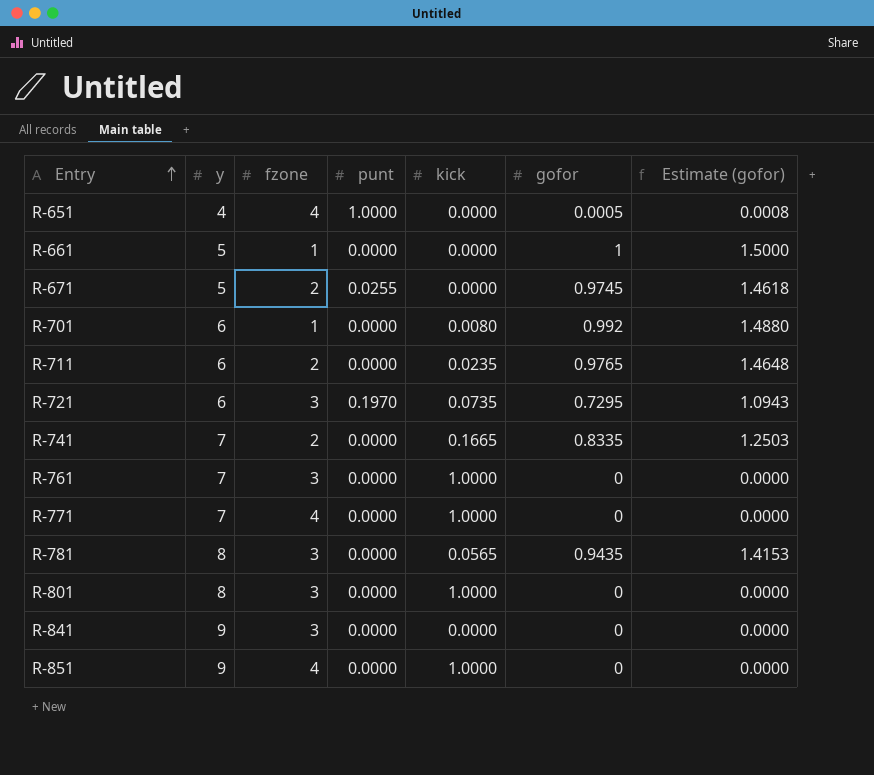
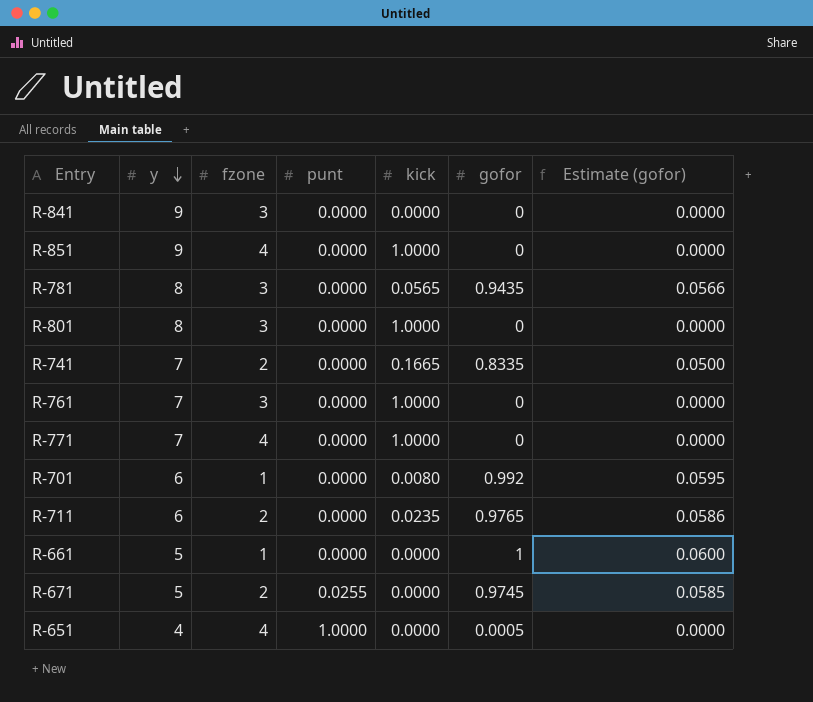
row order: Entry ascending -> y descending
column Estimate (gofor) | formula: [gofor] * 1.5 -> [gofor] * 0.06
row R-721: 6 | 3 | 0.1970 | 0.0735 | 0.7295 | 1.0943 -> none

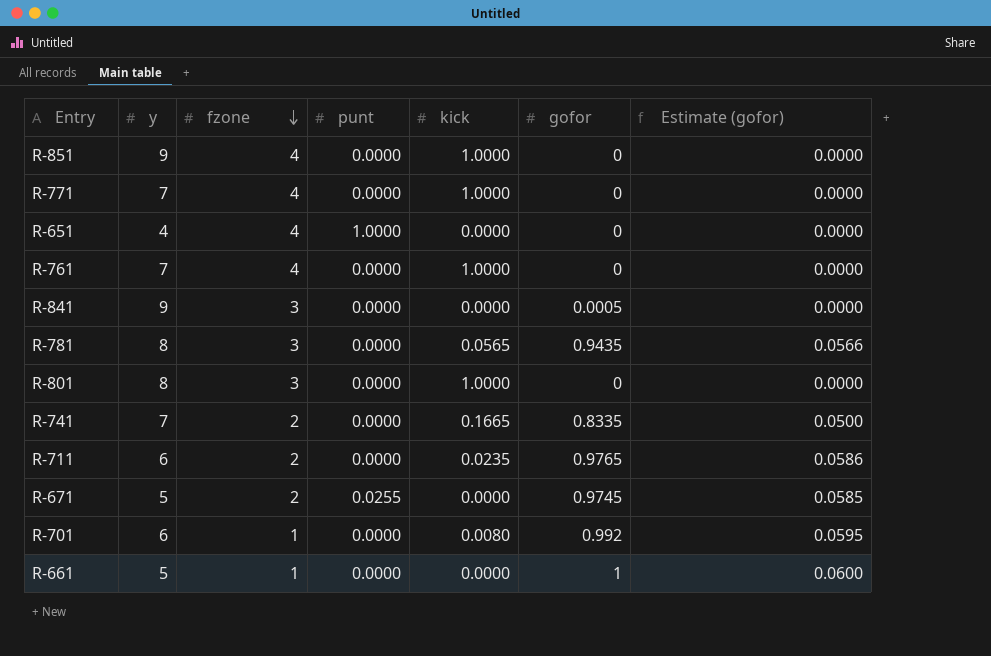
row order: y descending -> fzone descending
R-651 | gofor: 0.0005 -> 0
R-761 | fzone: 3 -> 4
R-841 | gofor: 0 -> 0.0005

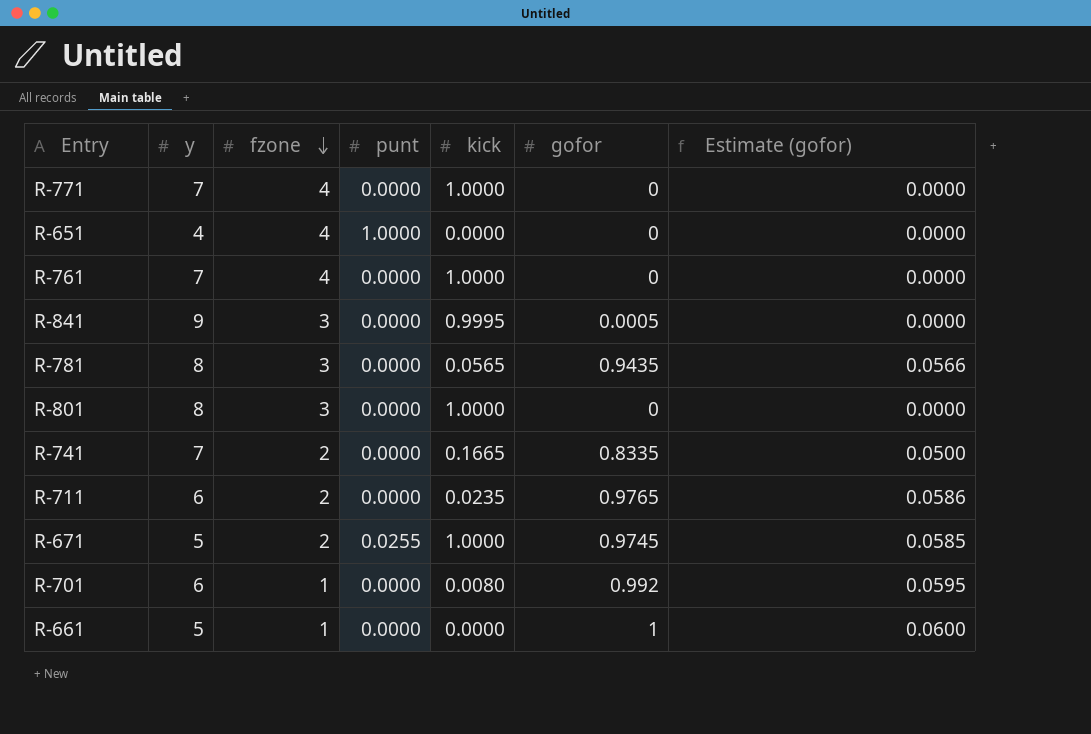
row R-851: 9 | 4 | 0.0000 | 1.0000 | 0 | 0.0000 -> none
R-841 | kick: 0.0000 -> 0.9995
R-671 | kick: 0.0000 -> 1.0000

